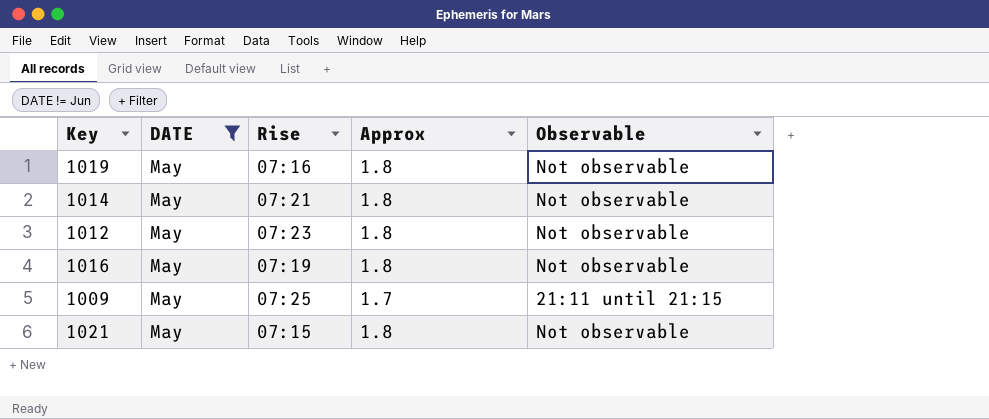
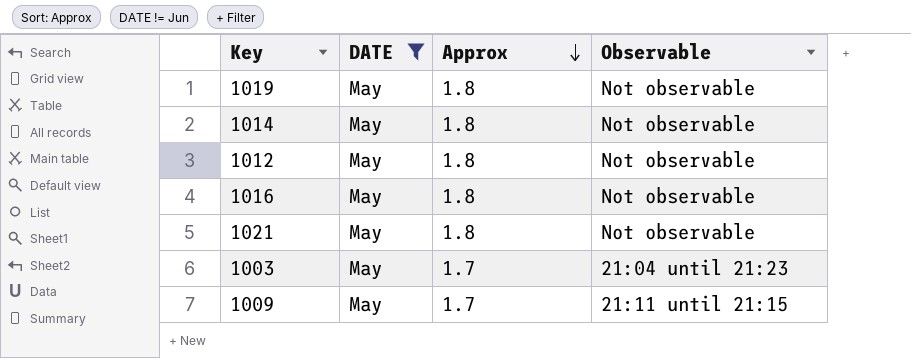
row order: none -> Approx descending
column Rise | position: 3 -> none
row 1003: none -> May | 1.7 | 21:04 until 21:23

